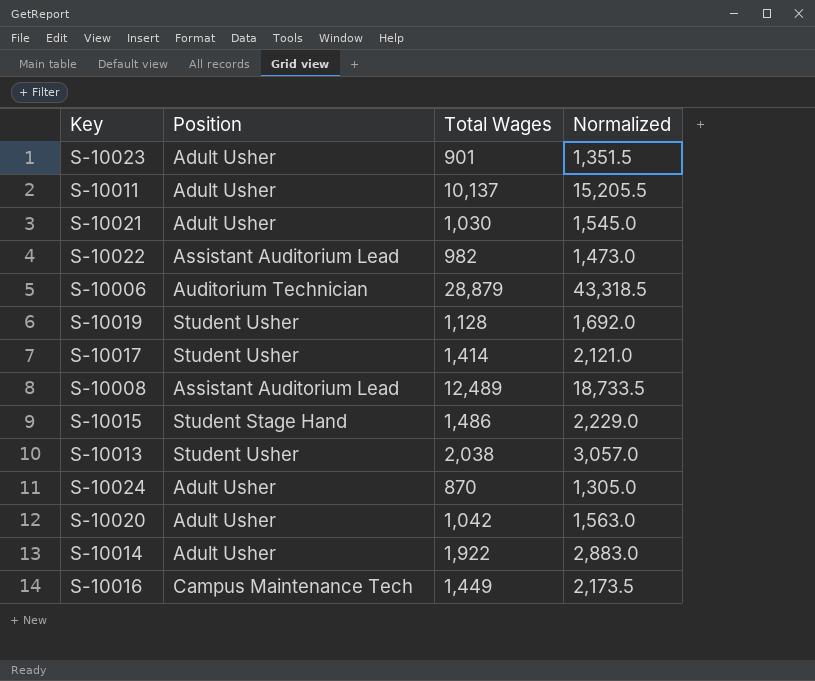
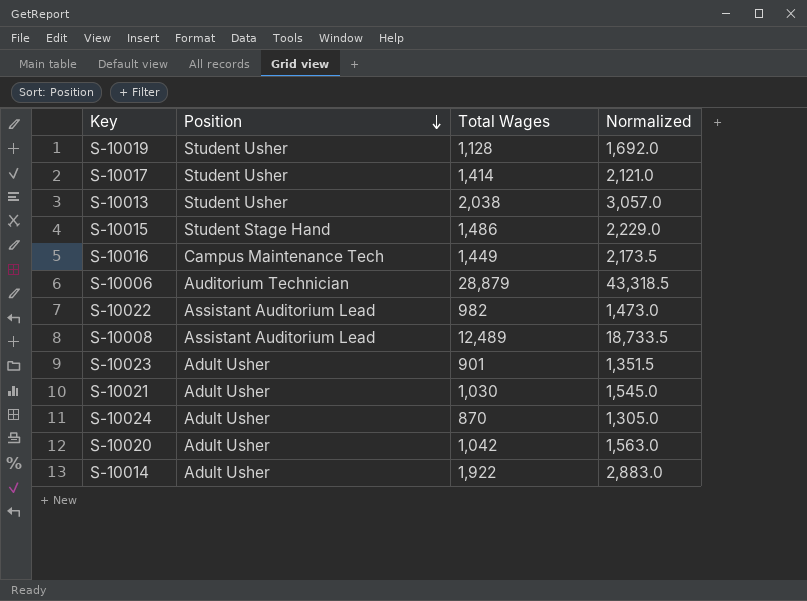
row order: none -> Position descending
row S-10011: Adult Usher | 10,137 | 15,205.5 -> none

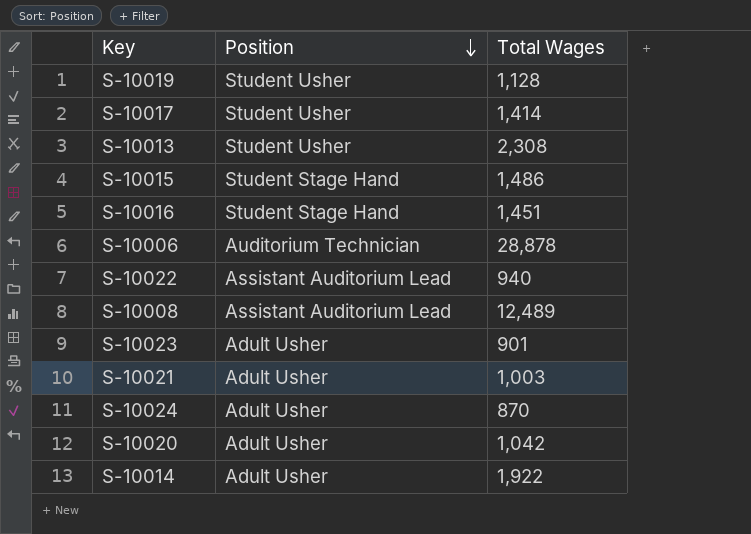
column Normalized | formula: [Total Wages] * 1.5 -> none
S-10013 | Total Wages: 2,038 -> 2,308
S-10016 | Position: Campus Maintenance Tech -> Student Stage Hand
S-10016 | Total Wages: 1,449 -> 1,451
S-10006 | Total Wages: 28,879 -> 28,878
S-10022 | Total Wages: 982 -> 940
S-10021 | Total Wages: 1,030 -> 1,003

